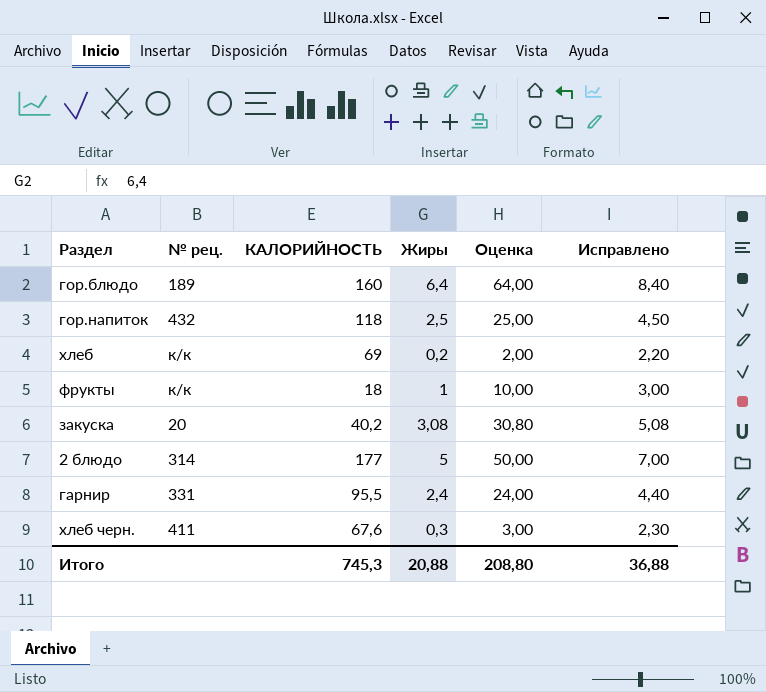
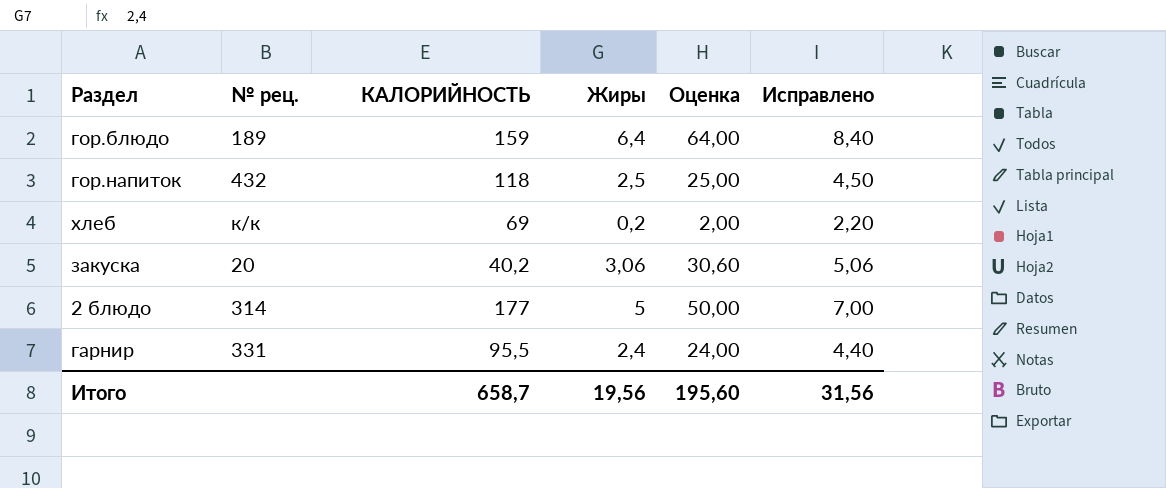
row фрукты: к/к | 18 | 1 | 10,00 | 3,00 -> none
row хлеб черн.: 411 | 67,6 | 0,3 | 3,00 | 2,30 -> none
гор.блюдо | КАЛОРИЙНОСТЬ: 160 -> 159
закуска | Жиры: 3,08 -> 3,06
закуска | Оценка: 30,80 -> 30,60
закуска | Исправлено: 5,08 -> 5,06
Итого | КАЛОРИЙНОСТЬ: 745,3 -> 658,7
Итого | Жиры: 20,88 -> 19,56
Итого | Оценка: 208,80 -> 195,60
Итого | Исправлено: 36,88 -> 31,56

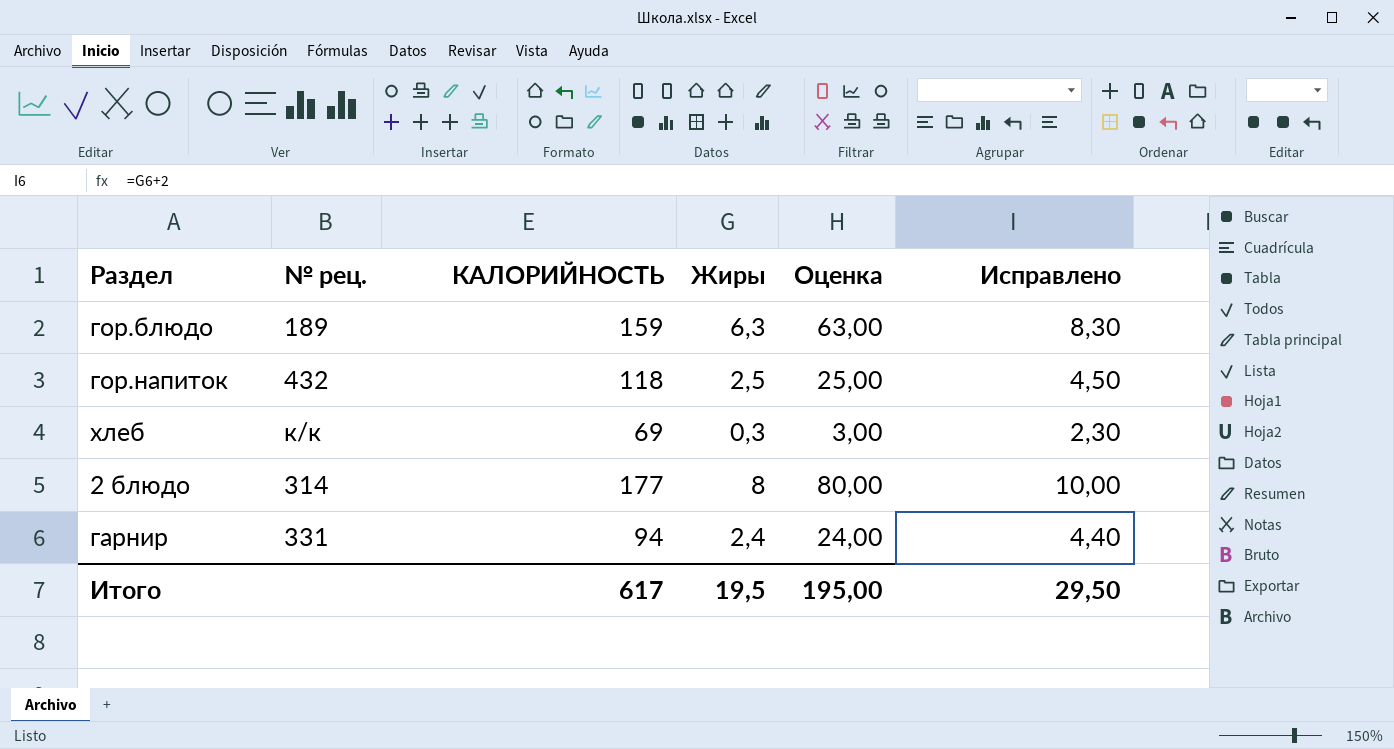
row закуска: 20 | 40,2 | 3,06 | 30,60 | 5,06 -> none
гор.блюдо | Жиры: 6,4 -> 6,3
гор.блюдо | Оценка: 64,00 -> 63,00
гор.блюдо | Исправлено: 8,40 -> 8,30
хлеб | Жиры: 0,2 -> 0,3
хлеб | Оценка: 2,00 -> 3,00
хлеб | Исправлено: 2,20 -> 2,30
2 блюдо | Жиры: 5 -> 8
2 блюдо | Оценка: 50,00 -> 80,00
2 блюдо | Исправлено: 7,00 -> 10,00
гарнир | КАЛОРИЙНОСТЬ: 95,5 -> 94
Итого | КАЛОРИЙНОСТЬ: 658,7 -> 617
Итого | Жиры: 19,56 -> 19,5
Итого | Оценка: 195,60 -> 195,00
Итого | Исправлено: 31,56 -> 29,50

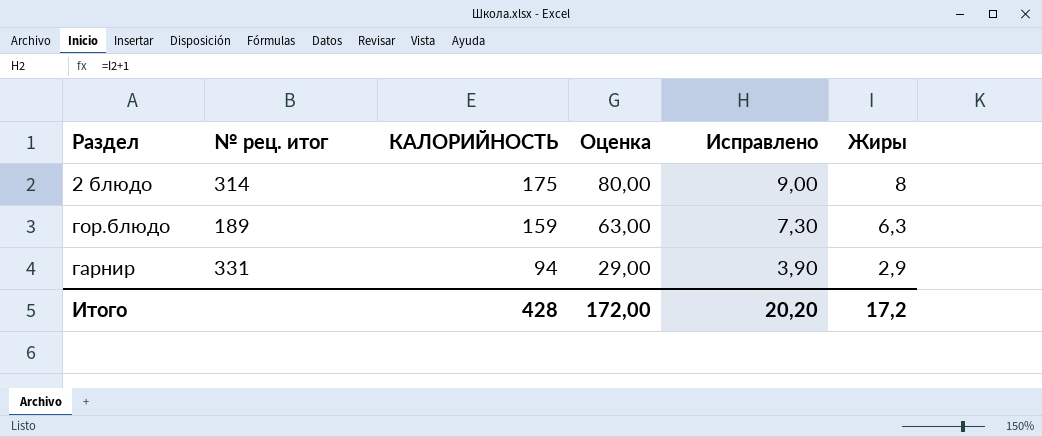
row order: none -> КАЛОРИЙНОСТЬ descending
column name: № рец. -> № рец. итог
column Исправлено | formula: [Жиры] + 2 -> [Жиры] + 1
column Жиры | position: 4 -> 6
row гор.напиток: 432 | 118 | 2,5 | 25,00 | 4,50 -> none
row хлеб: к/к | 69 | 0,3 | 3,00 | 2,30 -> none
2 блюдо | КАЛОРИЙНОСТЬ: 177 -> 175
гарнир | Оценка: 24,00 -> 29,00
гарнир | Жиры: 2,4 -> 2,9
Итого | КАЛОРИЙНОСТЬ: 617 -> 428
Итого | Оценка: 195,00 -> 172,00
Итого | Исправлено: 29,50 -> 20,20
Итого | Жиры: 19,5 -> 17,2

